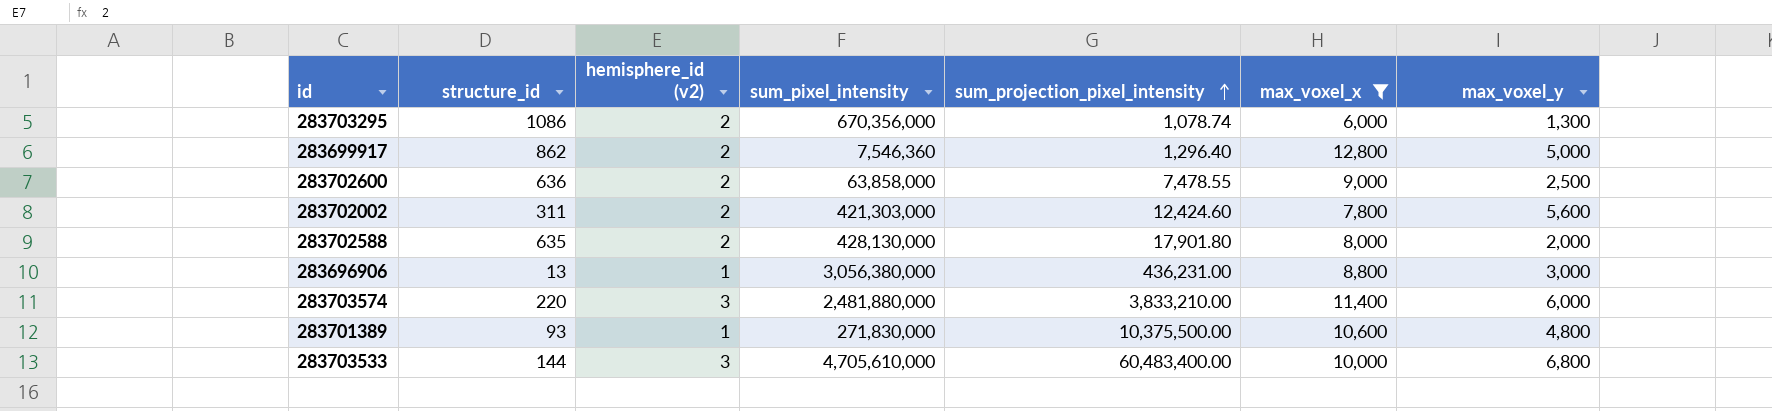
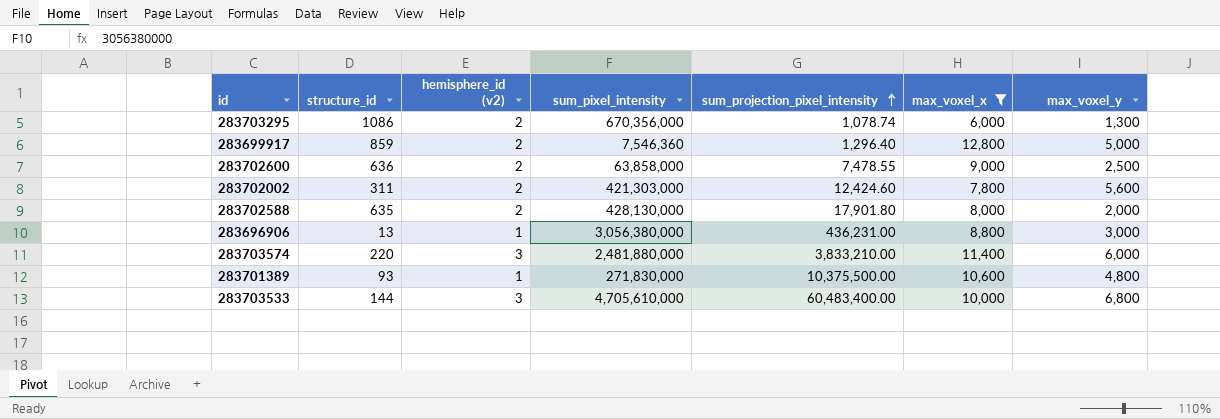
283699917 | structure_id: 862 -> 859

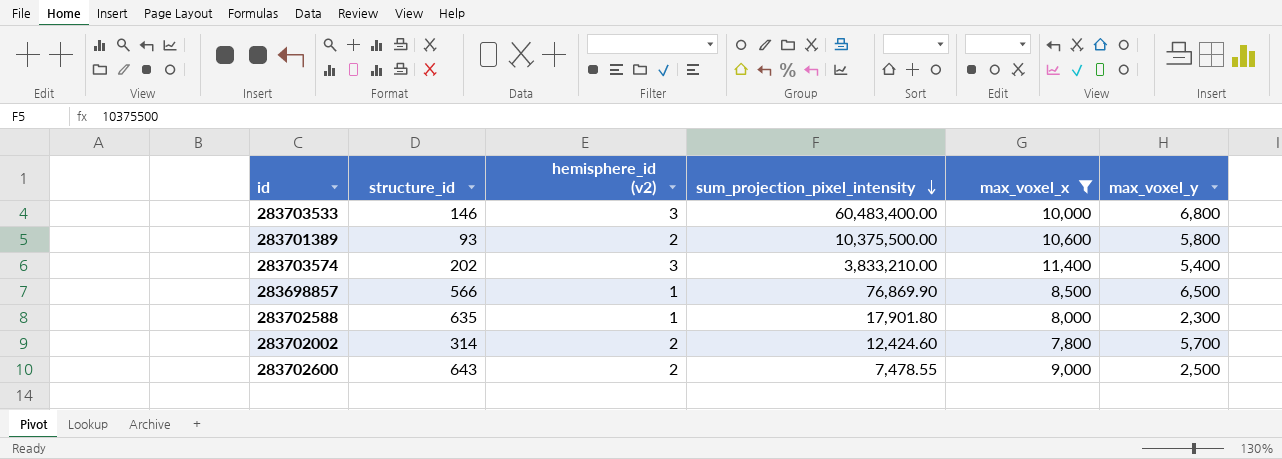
row order: sum_projection_pixel_intensity ascending -> sum_projection_pixel_intensity descending
column sum_pixel_intensity | position: 4 -> none
row 283703295: 1086 | 2 | 670,356,000 | 1,078.74 | 6,000 | 1,300 -> none
row 283699917: 859 | 2 | 7,546,360 | 1,296.40 | 12,800 | 5,000 -> none
row 283696906: 13 | 1 | 3,056,380,000 | 436,231.00 | 8,800 | 3,000 -> none
283703533 | structure_id: 144 -> 146
283701389 | hemisphere_id (v2): 1 -> 2
283701389 | max_voxel_y: 4,800 -> 5,800
283703574 | structure_id: 220 -> 202
283703574 | max_voxel_y: 6,000 -> 5,400
row 283698857: none -> 566 | 1 | 76,869.90 | 8,500 | 6,500
283702588 | hemisphere_id (v2): 2 -> 1
283702588 | max_voxel_y: 2,000 -> 2,300
283702002 | structure_id: 311 -> 314
283702002 | max_voxel_y: 5,600 -> 5,700
283702600 | structure_id: 636 -> 643

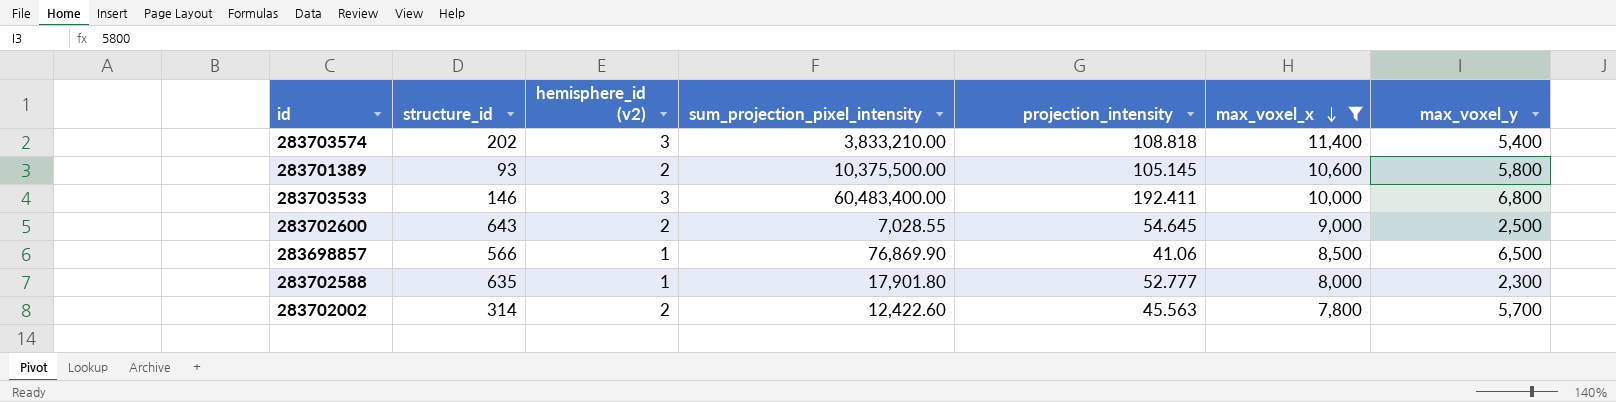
row order: sum_projection_pixel_intensity descending -> max_voxel_x descending
column projection_intensity | position: none -> 5
283702600 | sum_projection_pixel_intensity: 7,478.55 -> 7,028.55
283702002 | sum_projection_pixel_intensity: 12,424.60 -> 12,422.60

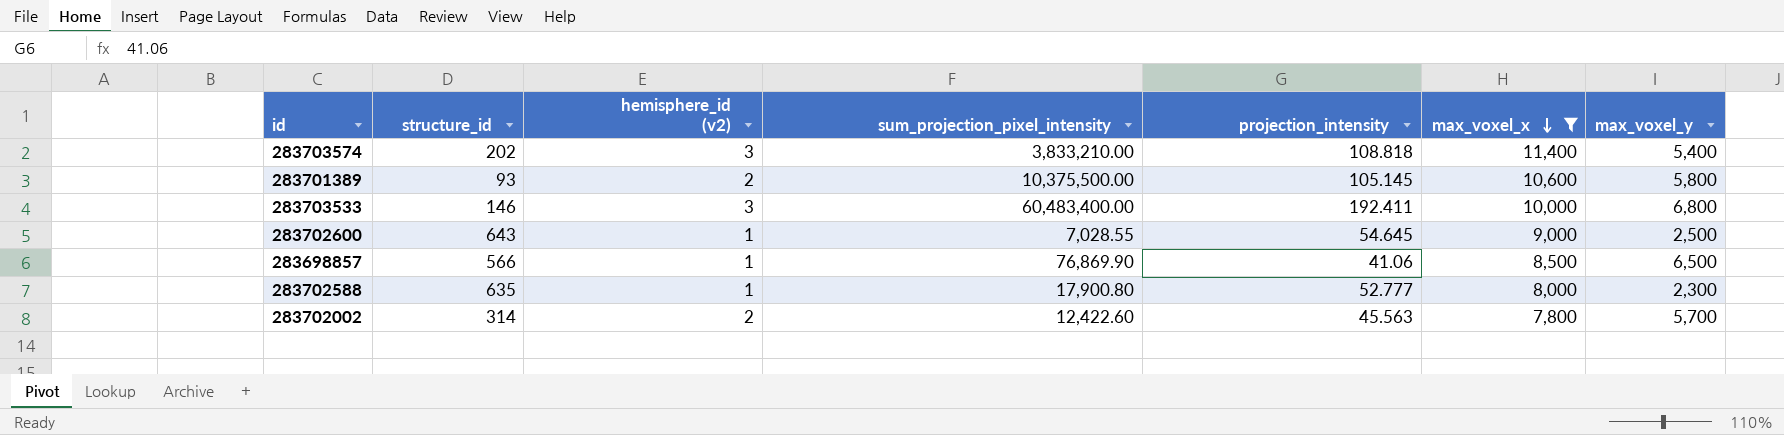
283702600 | hemisphere_id (v2): 2 -> 1
283702588 | sum_projection_pixel_intensity: 17,901.80 -> 17,900.80

